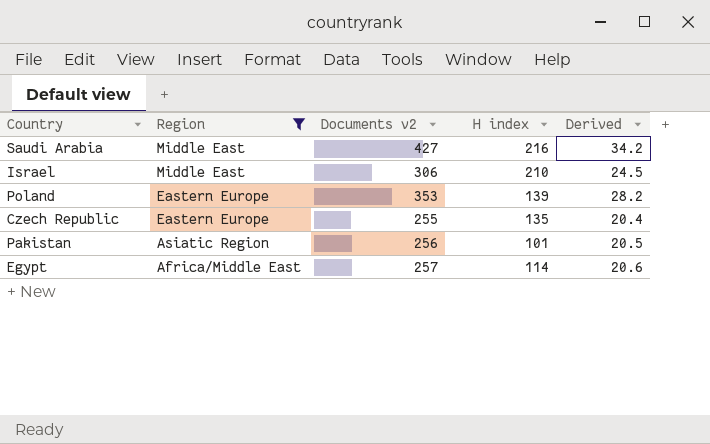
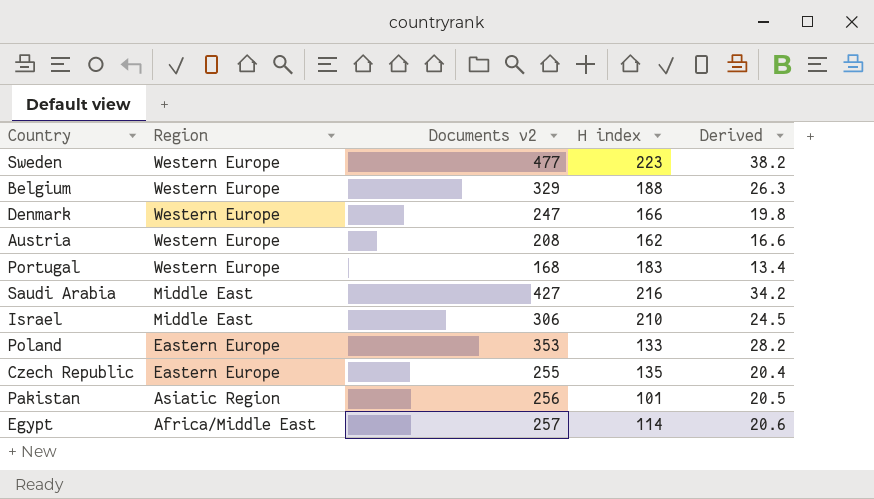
filter: Region != Western Europe -> none
Poland | H index: 139 -> 133

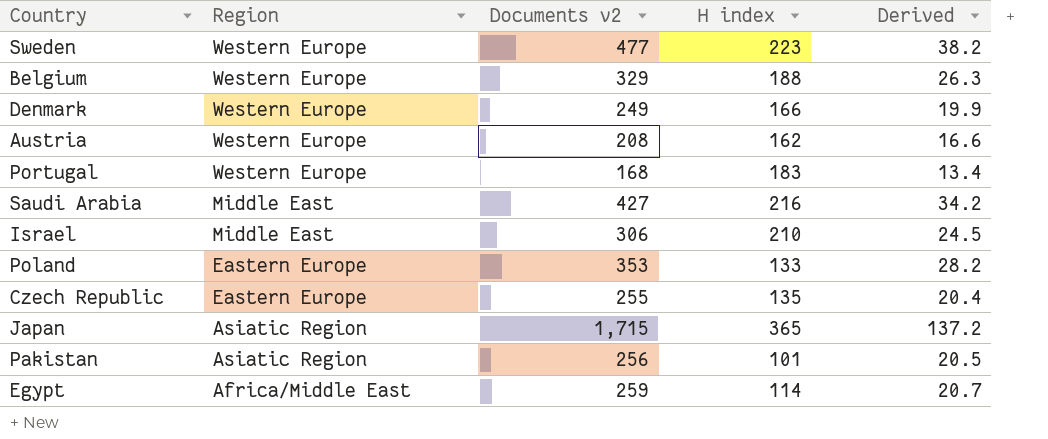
Denmark | Documents v2: 247 -> 249
Denmark | Derived: 19.8 -> 19.9
row Japan: none -> Asiatic Region | 1,715 | 365 | 137.2
Egypt | Documents v2: 257 -> 259
Egypt | Derived: 20.6 -> 20.7

